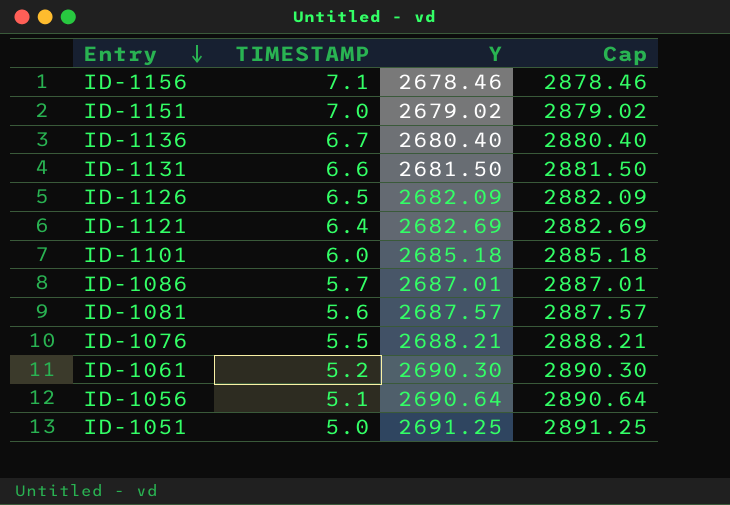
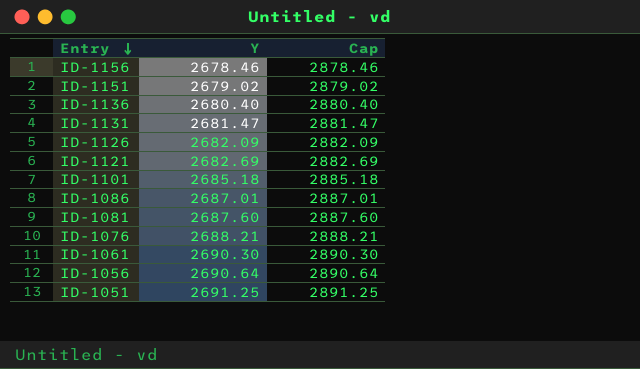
column TIMESTAMP | position: 2 -> none
ID-1131 | Y: 2681.50 -> 2681.47
ID-1131 | Cap: 2881.50 -> 2881.47
ID-1081 | Y: 2687.57 -> 2687.60
ID-1081 | Cap: 2887.57 -> 2887.60

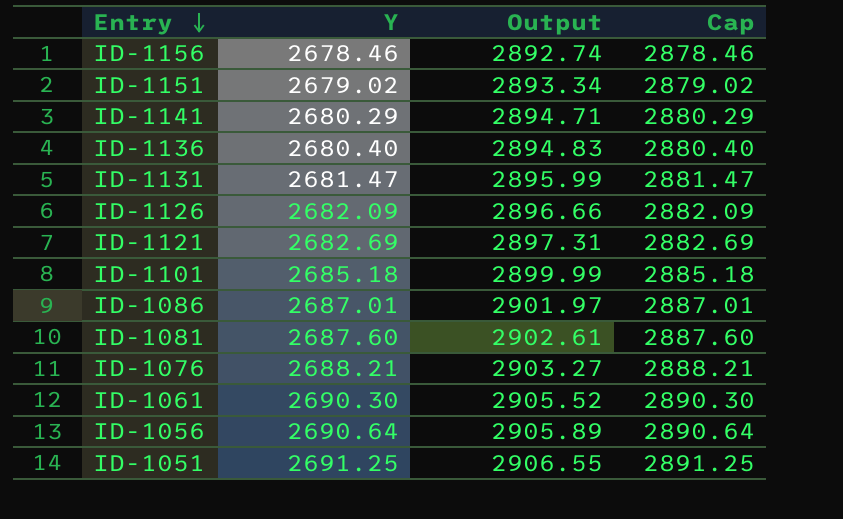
column Output | formula: none -> [Y] * 1.08
row ID-1141: none -> 2680.29 | 2894.71 | 2880.29

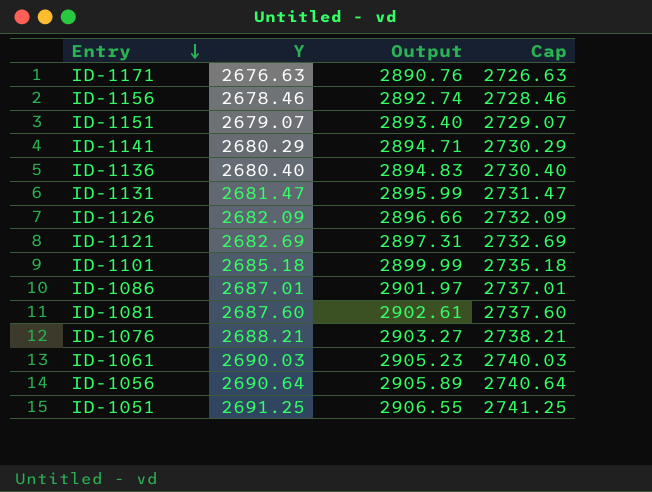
column Cap | formula: [Y] + 200 -> [Y] + 50
row ID-1171: none -> 2676.63 | 2890.76 | 2726.63
ID-1151 | Y: 2679.02 -> 2679.07
ID-1151 | Output: 2893.34 -> 2893.40
ID-1061 | Y: 2690.30 -> 2690.03
ID-1061 | Output: 2905.52 -> 2905.23

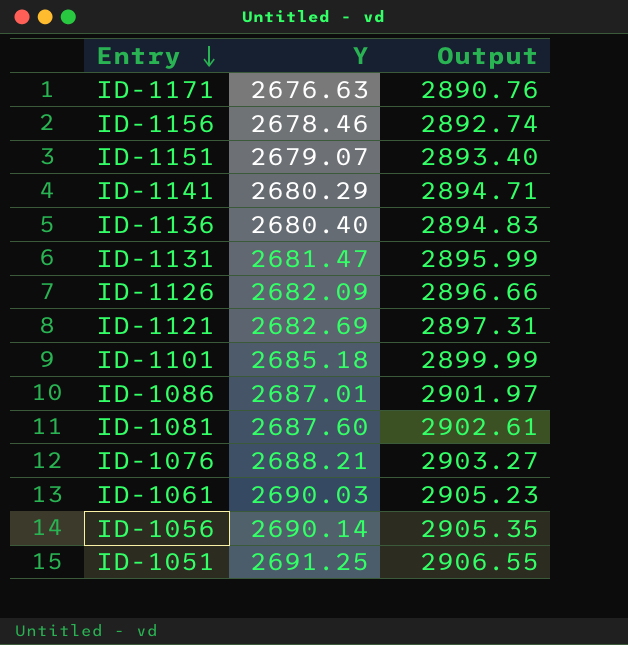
column Cap | formula: [Y] + 50 -> none
ID-1056 | Y: 2690.64 -> 2690.14
ID-1056 | Output: 2905.89 -> 2905.35

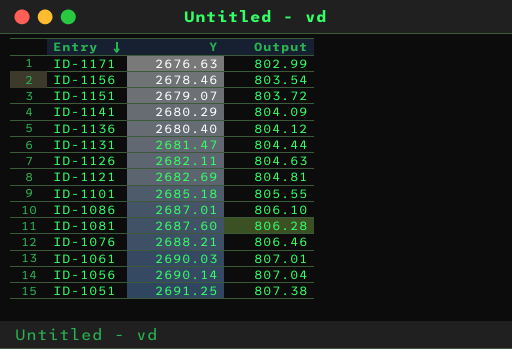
column Output | formula: [Y] * 1.08 -> [Y] * 0.3
ID-1126 | Y: 2682.09 -> 2682.11

